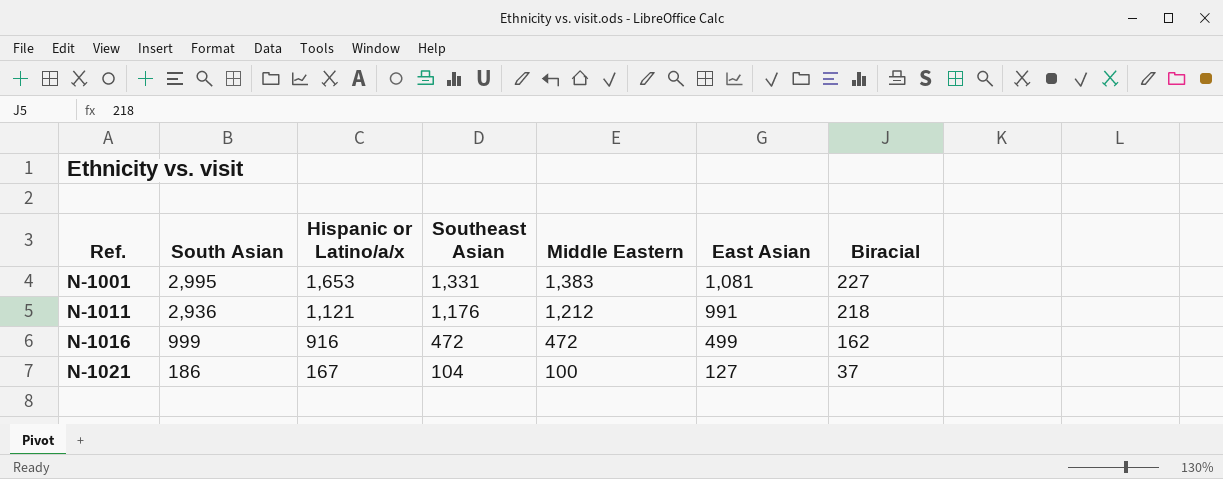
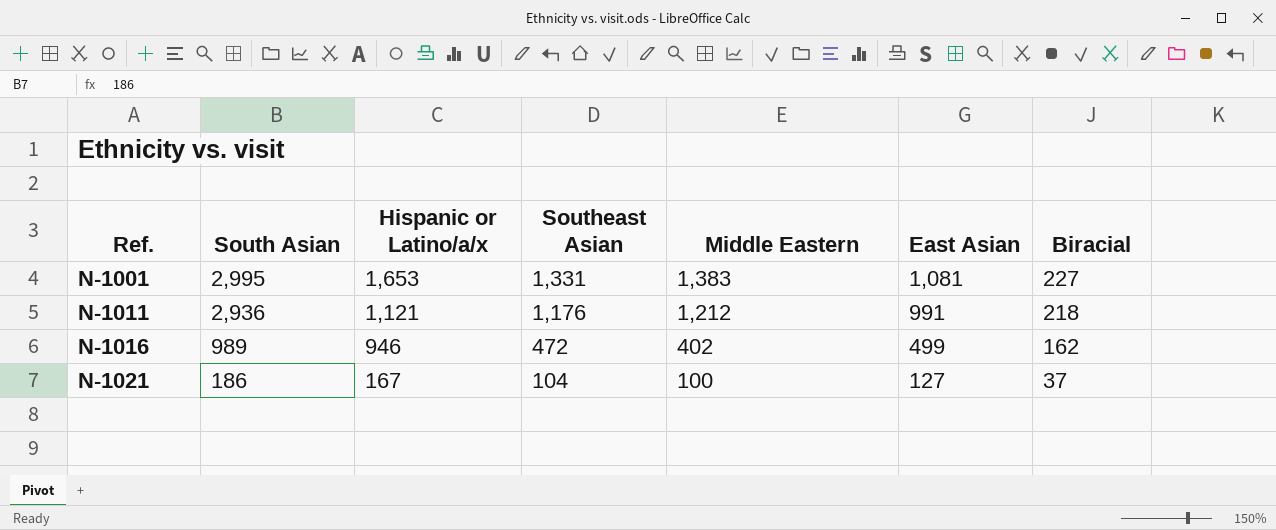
N-1016 | South Asian: 999 -> 989
N-1016 | Hispanic or Latino/a/x: 916 -> 946
N-1016 | Middle Eastern: 472 -> 402

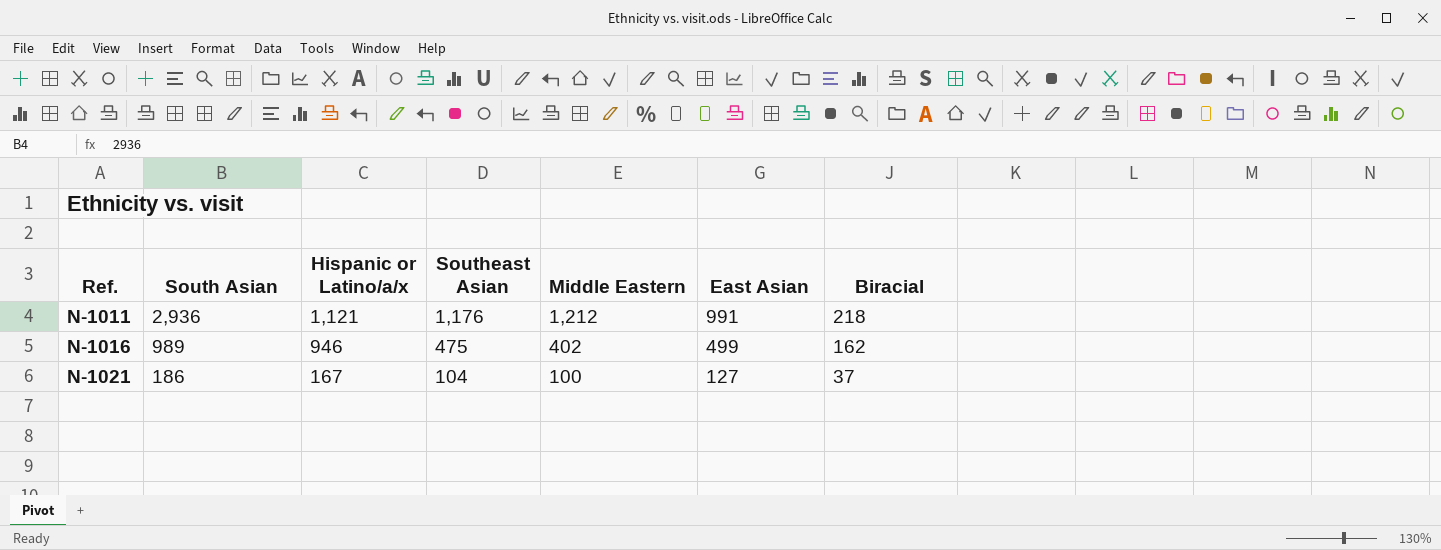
row N-1001: 2,995 | 1,653 | 1,331 | 1,383 | 1,081 | 227 -> none
N-1016 | Southeast Asian: 472 -> 475

